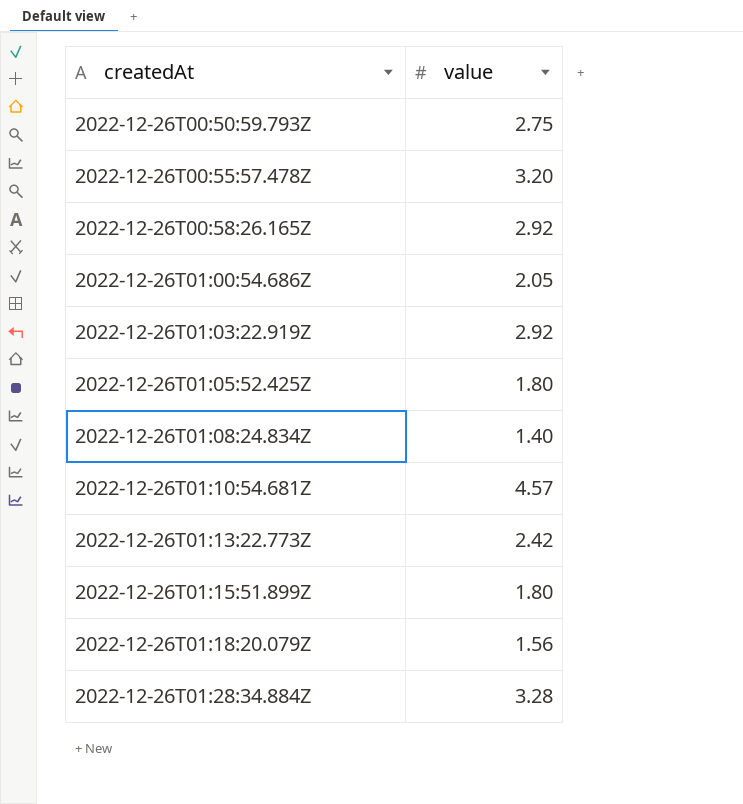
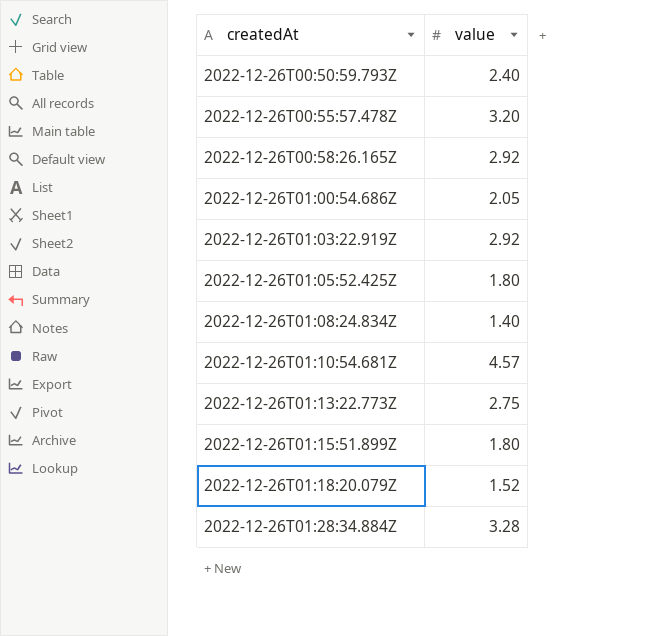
2022-12-26T00:50:59.793Z | value: 2.75 -> 2.40
2022-12-26T01:13:22.773Z | value: 2.42 -> 2.75
2022-12-26T01:18:20.079Z | value: 1.56 -> 1.52

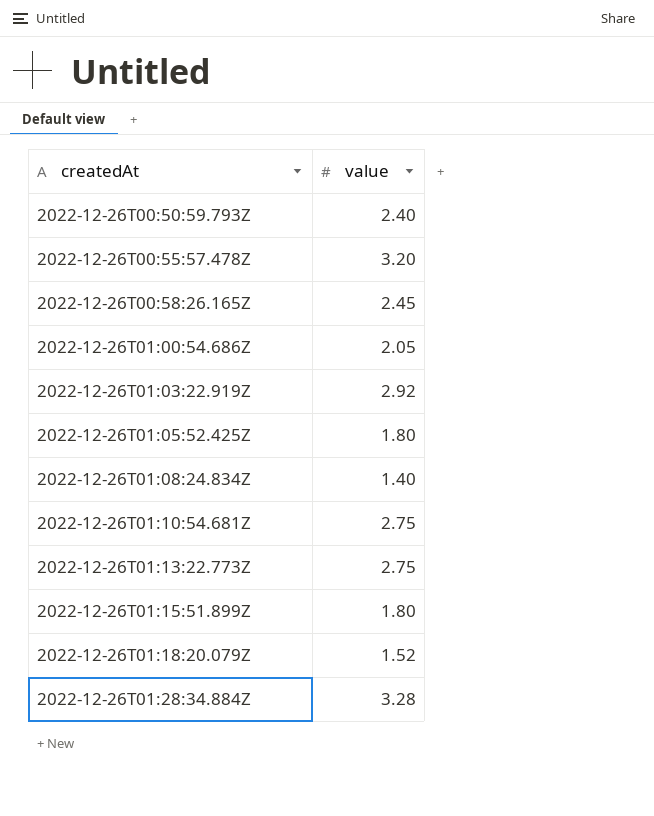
2022-12-26T00:58:26.165Z | value: 2.92 -> 2.45
2022-12-26T01:10:54.681Z | value: 4.57 -> 2.75

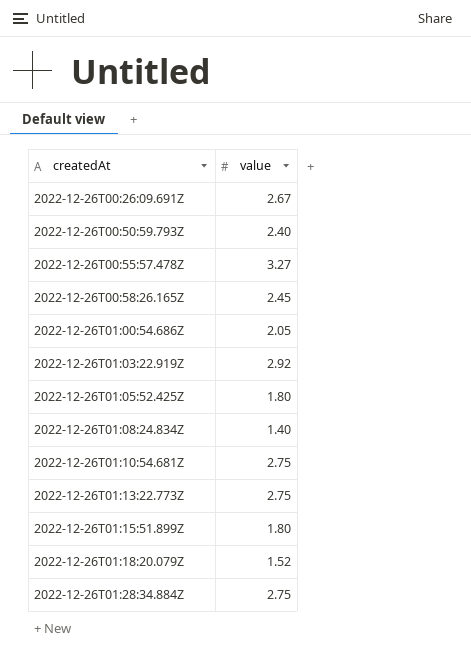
row 2022-12-26T00:26:09.691Z: none -> 2.67
2022-12-26T00:55:57.478Z | value: 3.20 -> 3.27
2022-12-26T01:28:34.884Z | value: 3.28 -> 2.75

